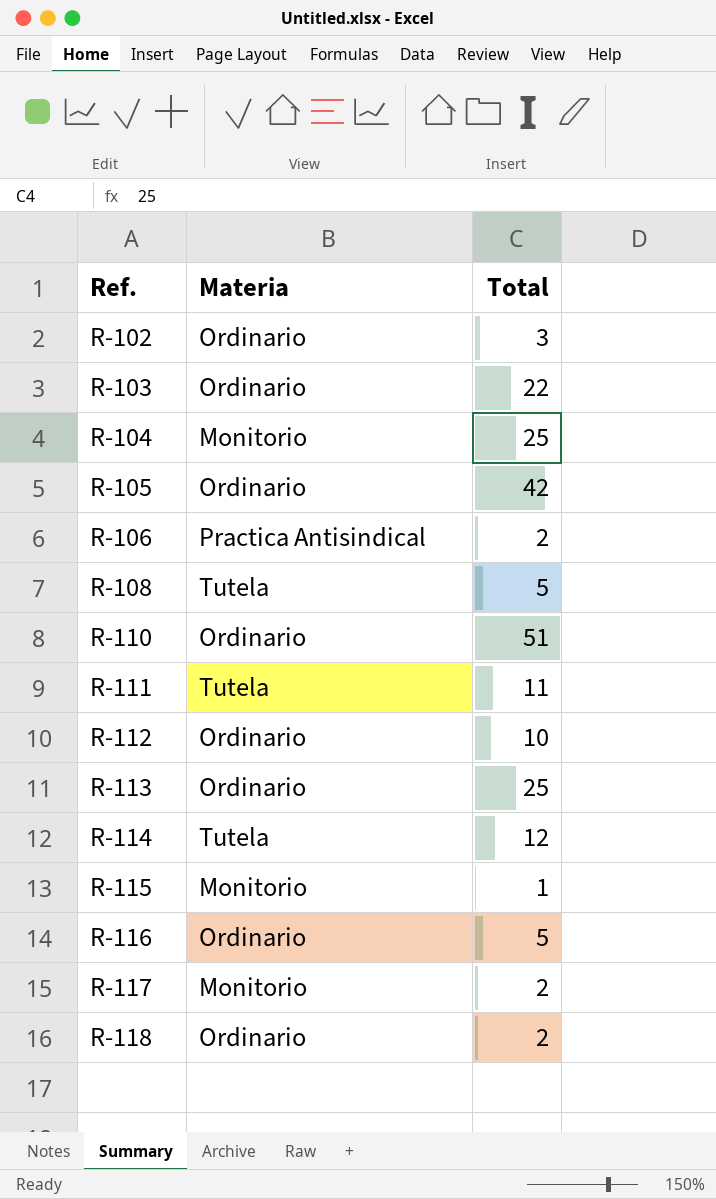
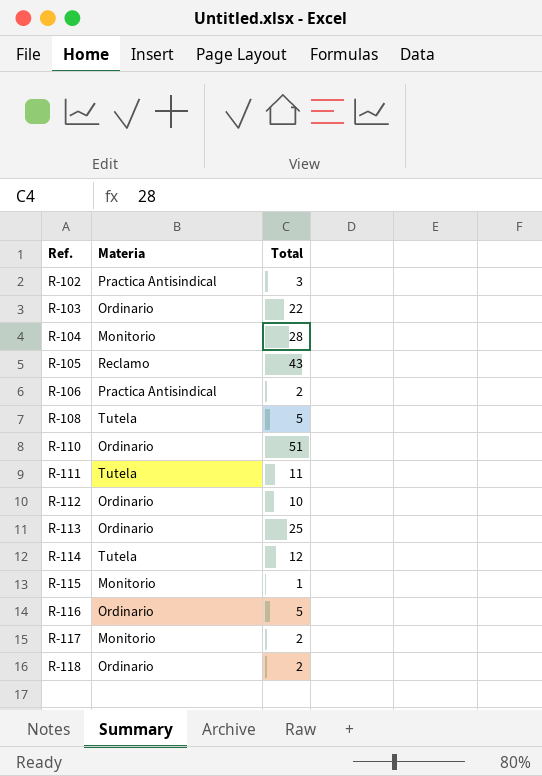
R-102 | Materia: Ordinario -> Practica Antisindical
R-104 | Total: 25 -> 28
R-105 | Materia: Ordinario -> Reclamo
R-105 | Total: 42 -> 43

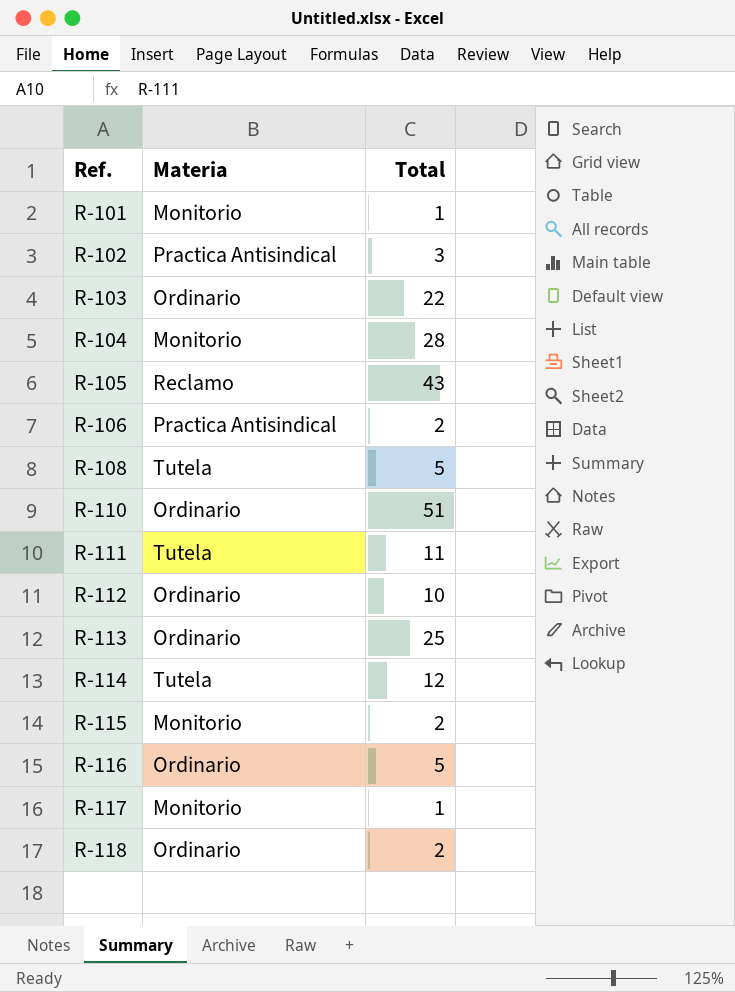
row R-101: none -> Monitorio | 1
R-115 | Total: 1 -> 2
R-117 | Total: 2 -> 1

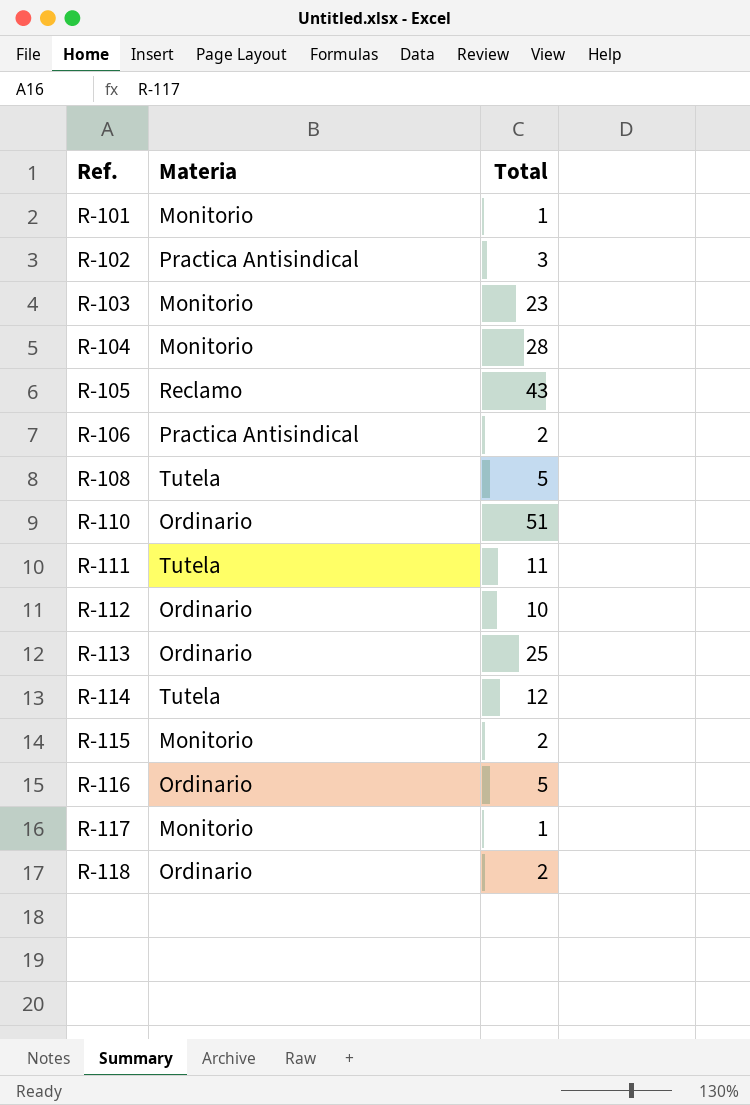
R-103 | Materia: Ordinario -> Monitorio
R-103 | Total: 22 -> 23

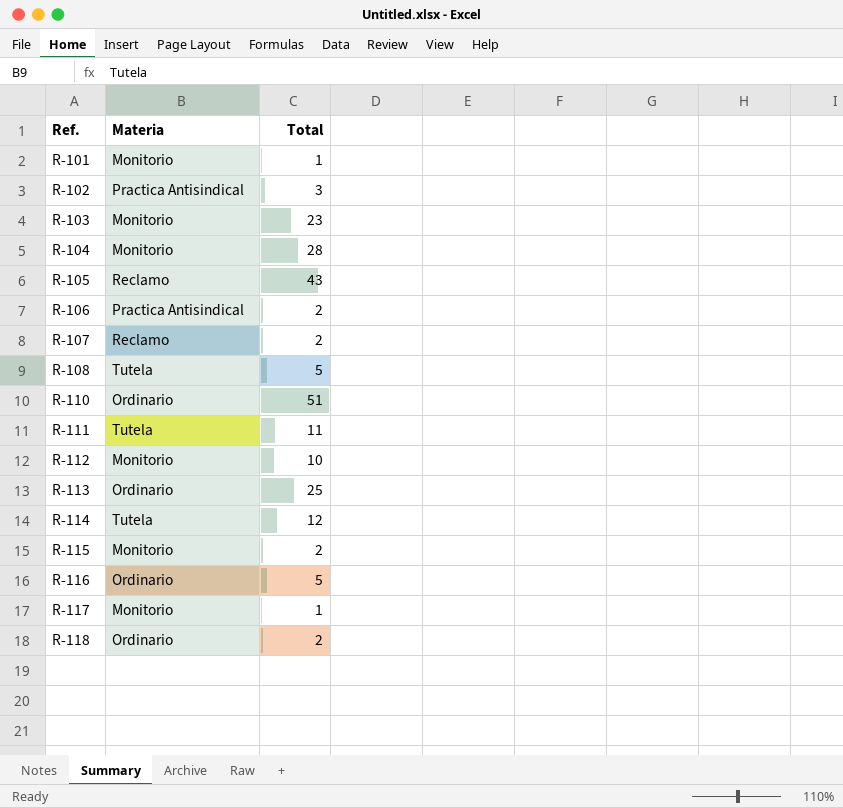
row R-107: none -> Reclamo | 2
R-112 | Materia: Ordinario -> Monitorio

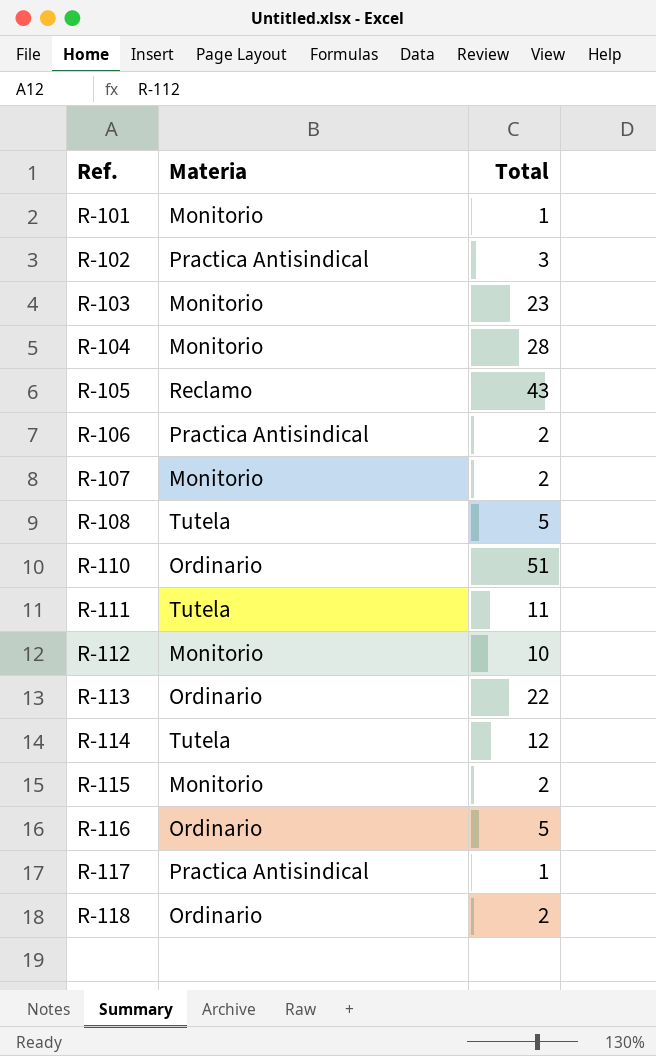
R-107 | Materia: Reclamo -> Monitorio
R-113 | Total: 25 -> 22
R-117 | Materia: Monitorio -> Practica Antisindical

